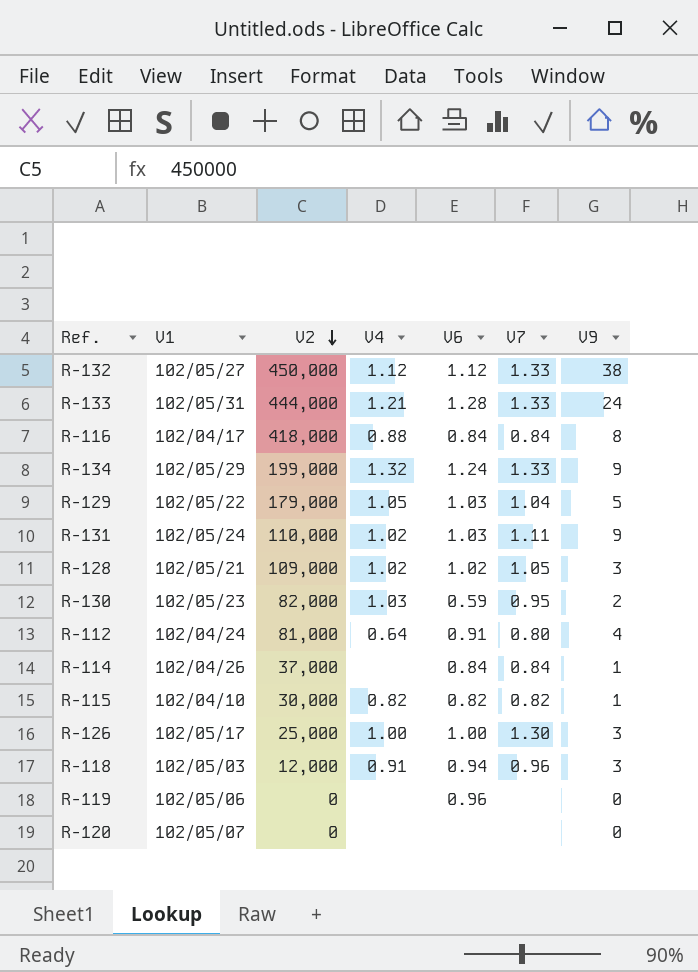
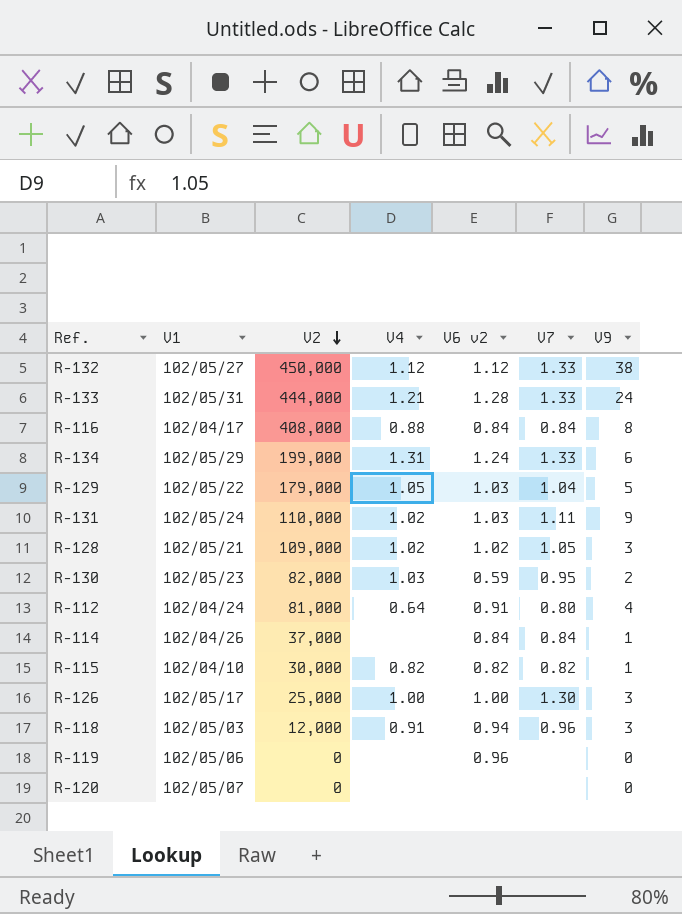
column name: V6 -> V6 v2
R-116 | V2: 418,000 -> 408,000
R-134 | V4: 1.32 -> 1.31
R-134 | V9: 9 -> 6

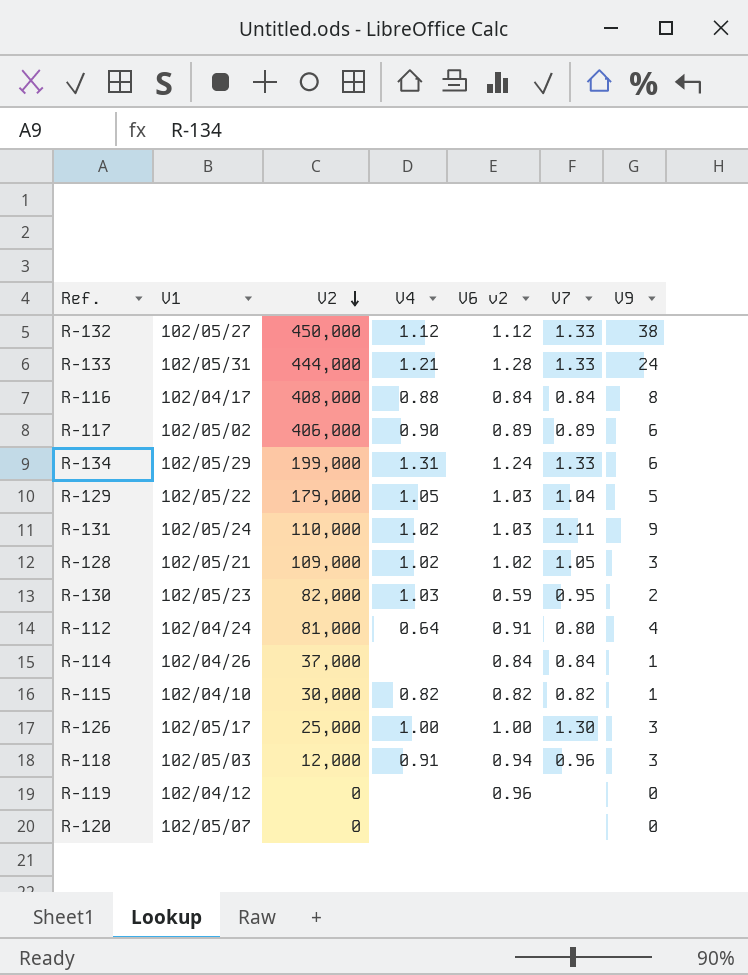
row R-117: none -> 102/05/02 | 406,000 | 0.90 | 0.89 | 0.89 | 6
R-119 | V1: 102/05/06 -> 102/04/12

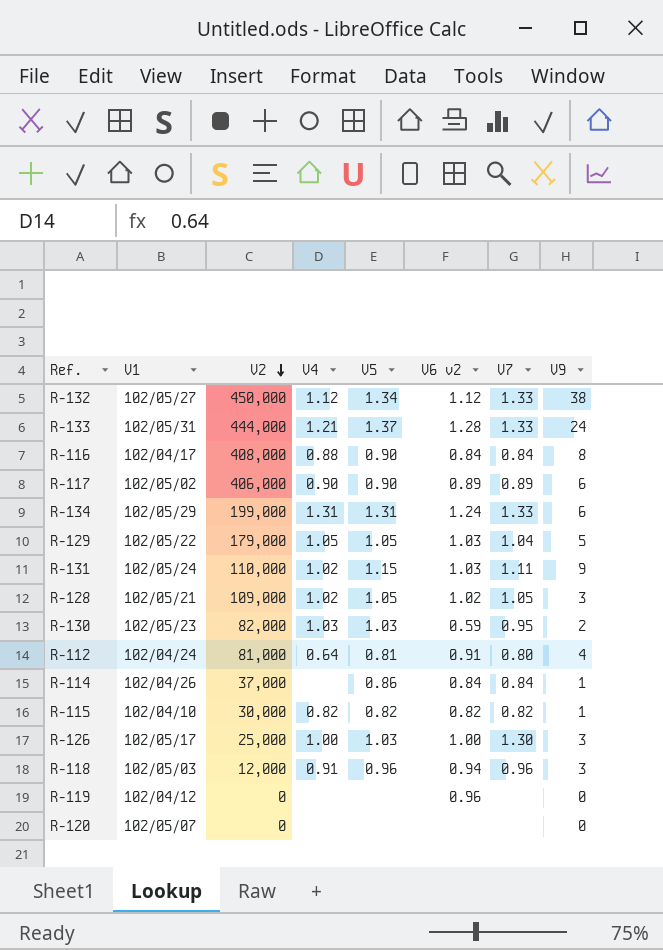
column V5 | position: none -> 5

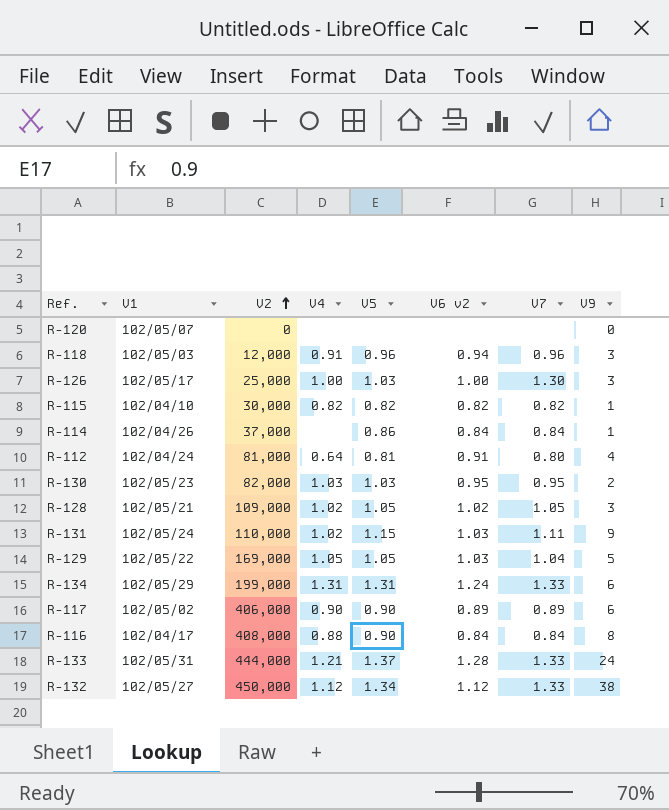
row order: V2 descending -> V2 ascending
row R-119: 102/04/12 | 0 | none | none | 0.96 | none | 0 -> none
R-130 | V6 v2: 0.59 -> 0.95
R-129 | V2: 179,000 -> 169,000

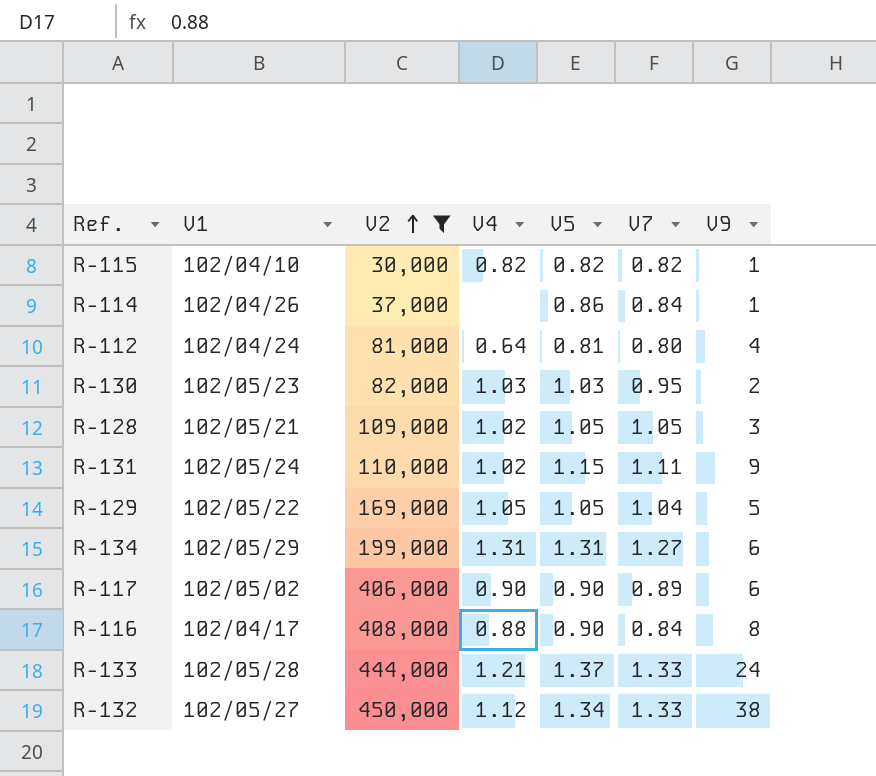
filter: none -> V2 >= 30,000
column V6 v2 | position: 6 -> none
R-134 | V7: 1.33 -> 1.27
R-133 | V1: 102/05/31 -> 102/05/28

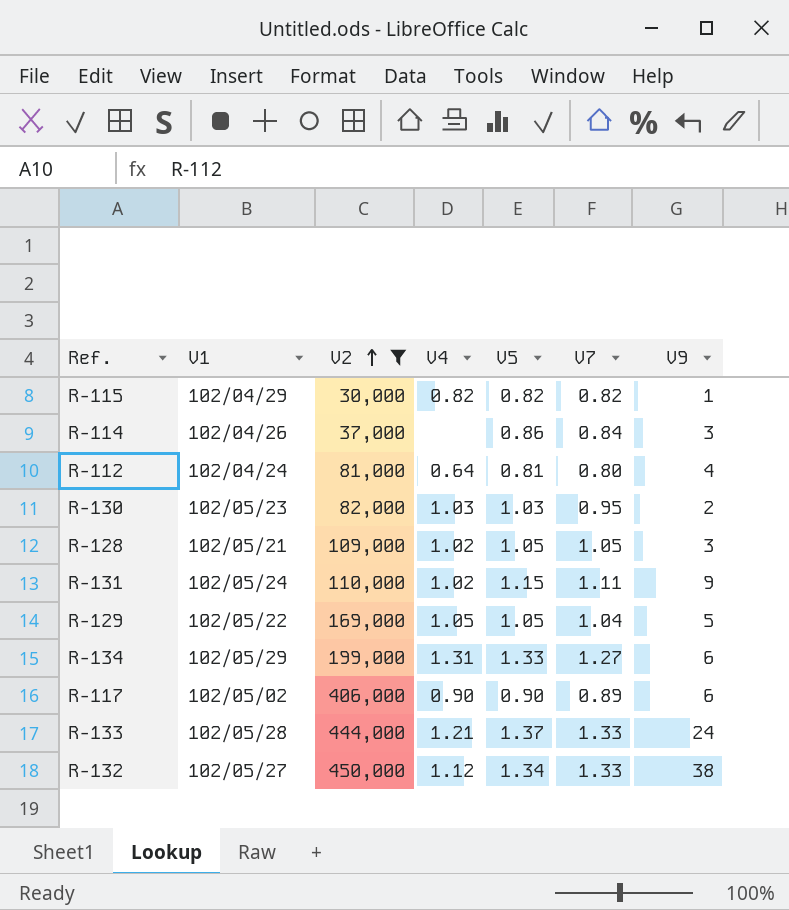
row R-116: 102/04/17 | 408,000 | 0.88 | 0.90 | 0.84 | 8 -> none
R-115 | V1: 102/04/10 -> 102/04/29
R-114 | V9: 1 -> 3
R-134 | V5: 1.31 -> 1.33

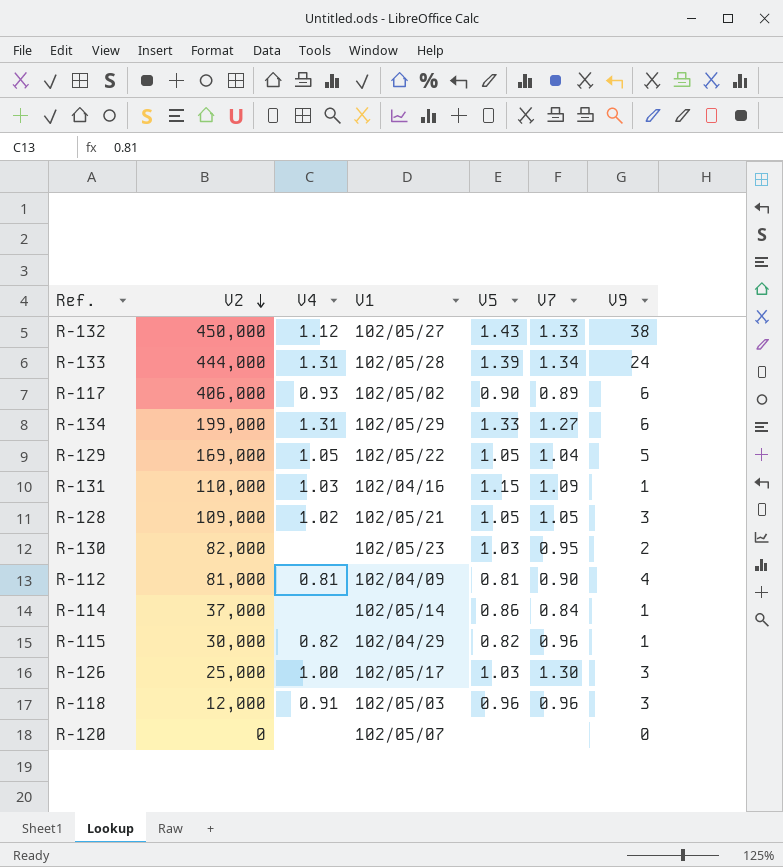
filter: V2 >= 30,000 -> none
row order: V2 ascending -> V2 descending
column V1 | position: 2 -> 4
R-132 | V5: 1.34 -> 1.43
R-133 | V4: 1.21 -> 1.31
R-133 | V5: 1.37 -> 1.39
R-133 | V7: 1.33 -> 1.34
R-117 | V4: 0.90 -> 0.93
R-131 | V4: 1.02 -> 1.03
R-131 | V1: 102/05/24 -> 102/04/16
R-131 | V7: 1.11 -> 1.09
R-131 | V9: 9 -> 1
R-130 | V4: 1.03 -> none
R-112 | V4: 0.64 -> 0.81
R-112 | V1: 102/04/24 -> 102/04/09
R-112 | V7: 0.80 -> 0.90
R-114 | V1: 102/04/26 -> 102/05/14
R-114 | V9: 3 -> 1
R-115 | V7: 0.82 -> 0.96

